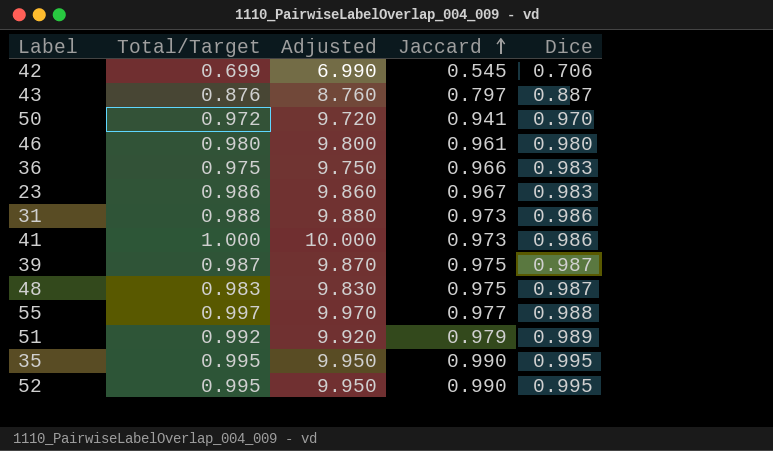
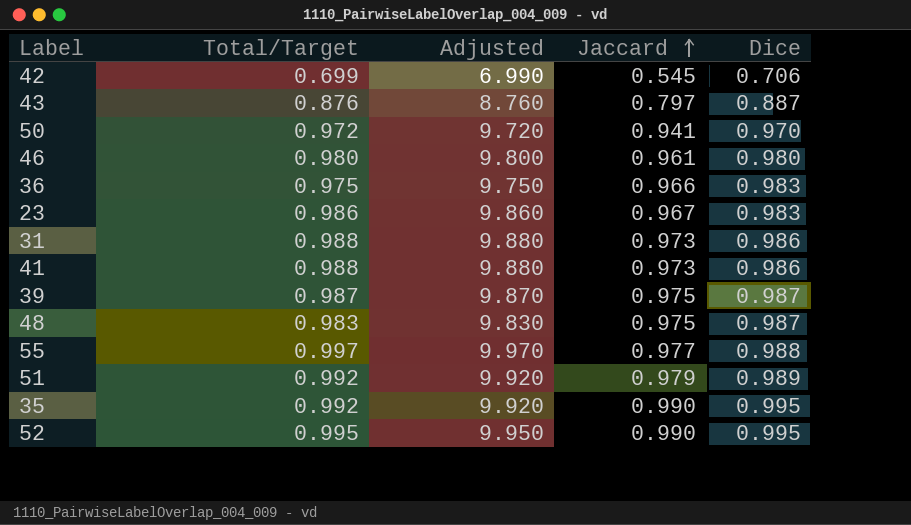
41 | Total/Target: 1.000 -> 0.988
41 | Adjusted: 10.000 -> 9.880
35 | Total/Target: 0.995 -> 0.992
35 | Adjusted: 9.950 -> 9.920

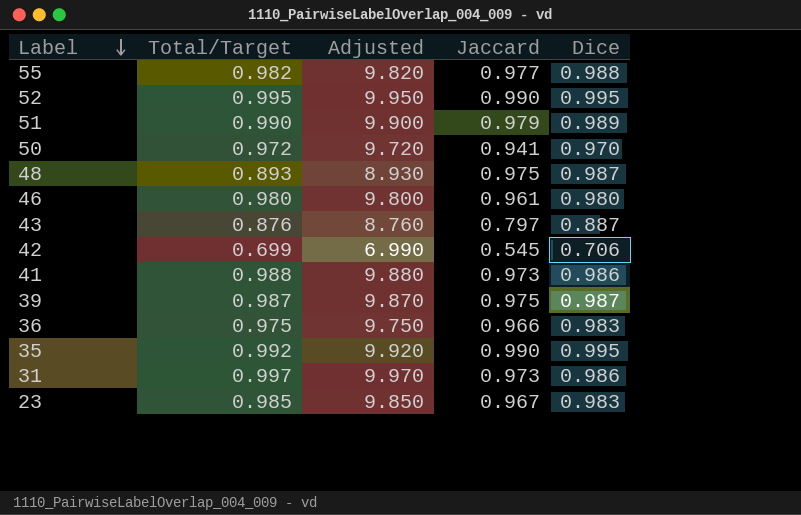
row order: Jaccard ascending -> Label descending
55 | Total/Target: 0.997 -> 0.982
55 | Adjusted: 9.970 -> 9.820
51 | Total/Target: 0.992 -> 0.990
51 | Adjusted: 9.920 -> 9.900
48 | Total/Target: 0.983 -> 0.893
48 | Adjusted: 9.830 -> 8.930
31 | Total/Target: 0.988 -> 0.997
31 | Adjusted: 9.880 -> 9.970
23 | Total/Target: 0.986 -> 0.985
23 | Adjusted: 9.860 -> 9.850

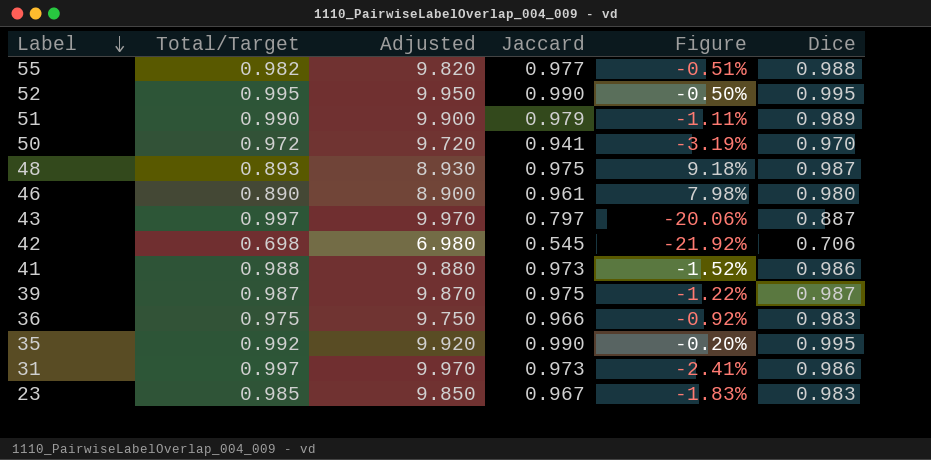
column Figure | formula: none -> ([Jaccard] - [Total/Target]) / [Total/Target]
46 | Total/Target: 0.980 -> 0.890
46 | Adjusted: 9.800 -> 8.900
43 | Total/Target: 0.876 -> 0.997
43 | Adjusted: 8.760 -> 9.970
42 | Total/Target: 0.699 -> 0.698
42 | Adjusted: 6.990 -> 6.980

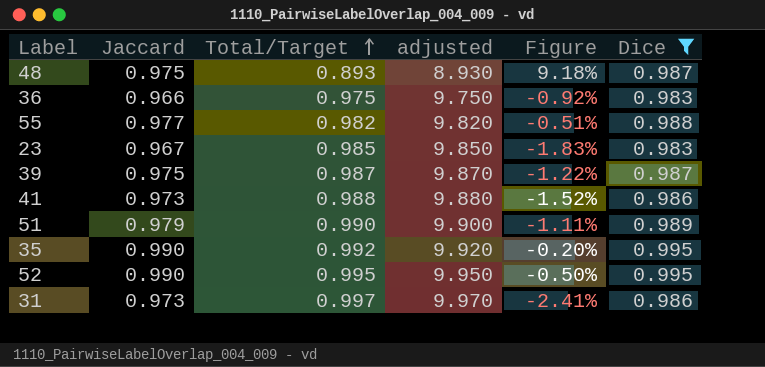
filter: none -> Dice >= 0.983
row order: Label descending -> Total/Target ascending
column Jaccard | position: 4 -> 2
column name: Adjusted -> adjusted

